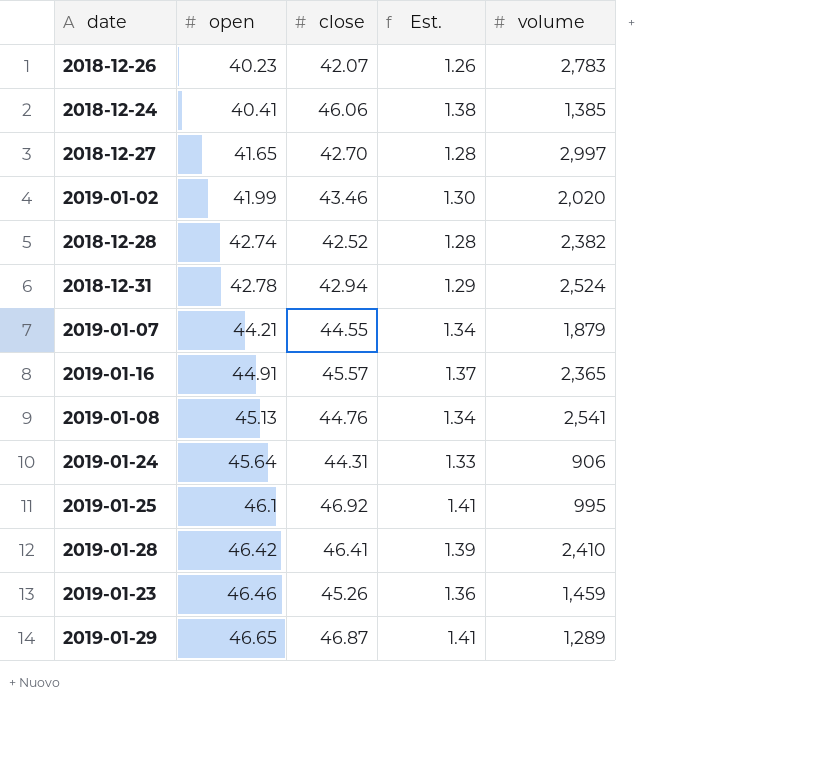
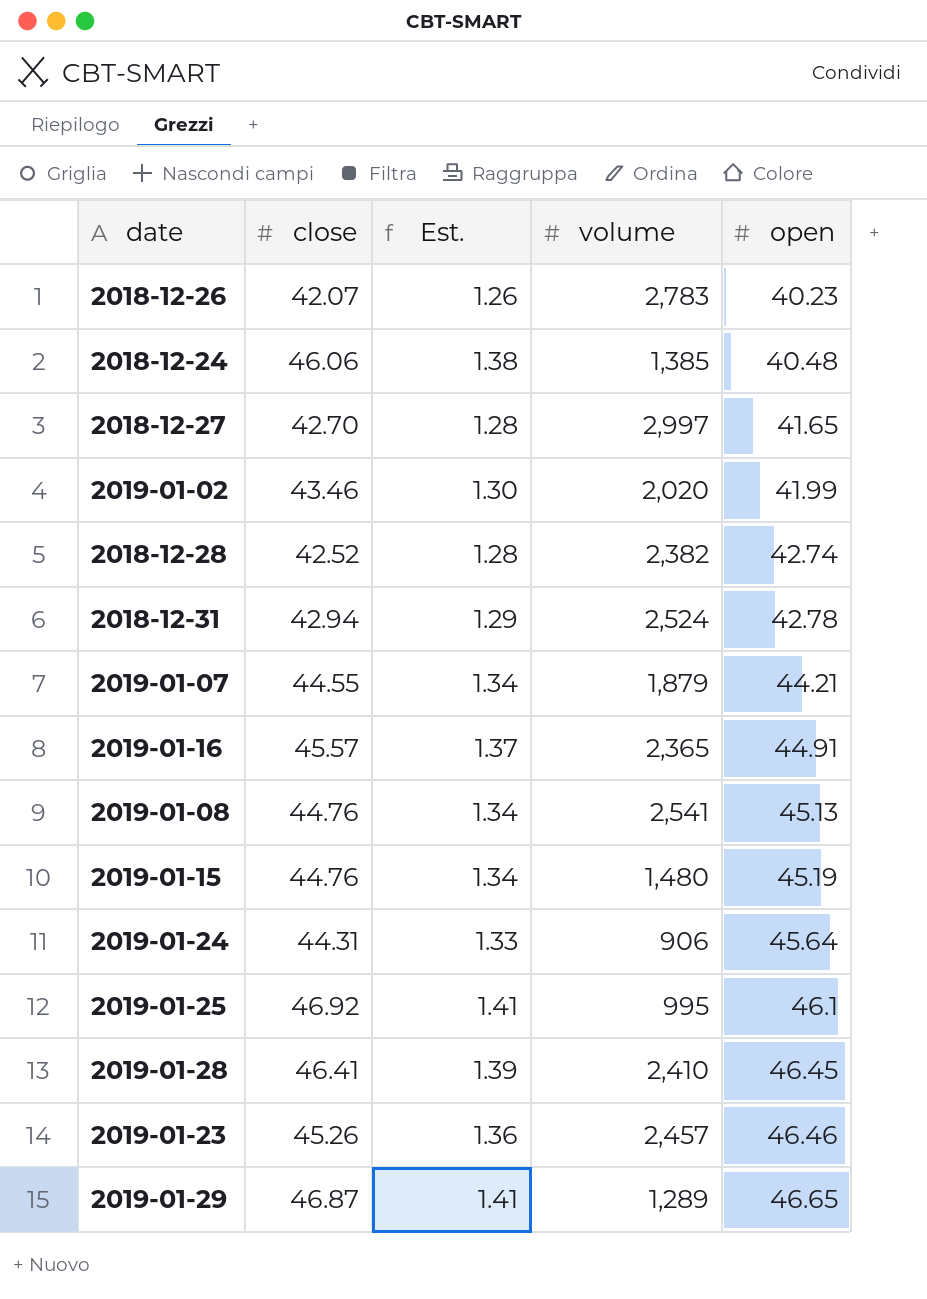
column open | position: 2 -> 5
2018-12-24 | open: 40.41 -> 40.48
row 2019-01-15: none -> 44.76 | 1.34 | 1,480 | 45.19
2019-01-28 | open: 46.42 -> 46.45
2019-01-23 | volume: 1,459 -> 2,457

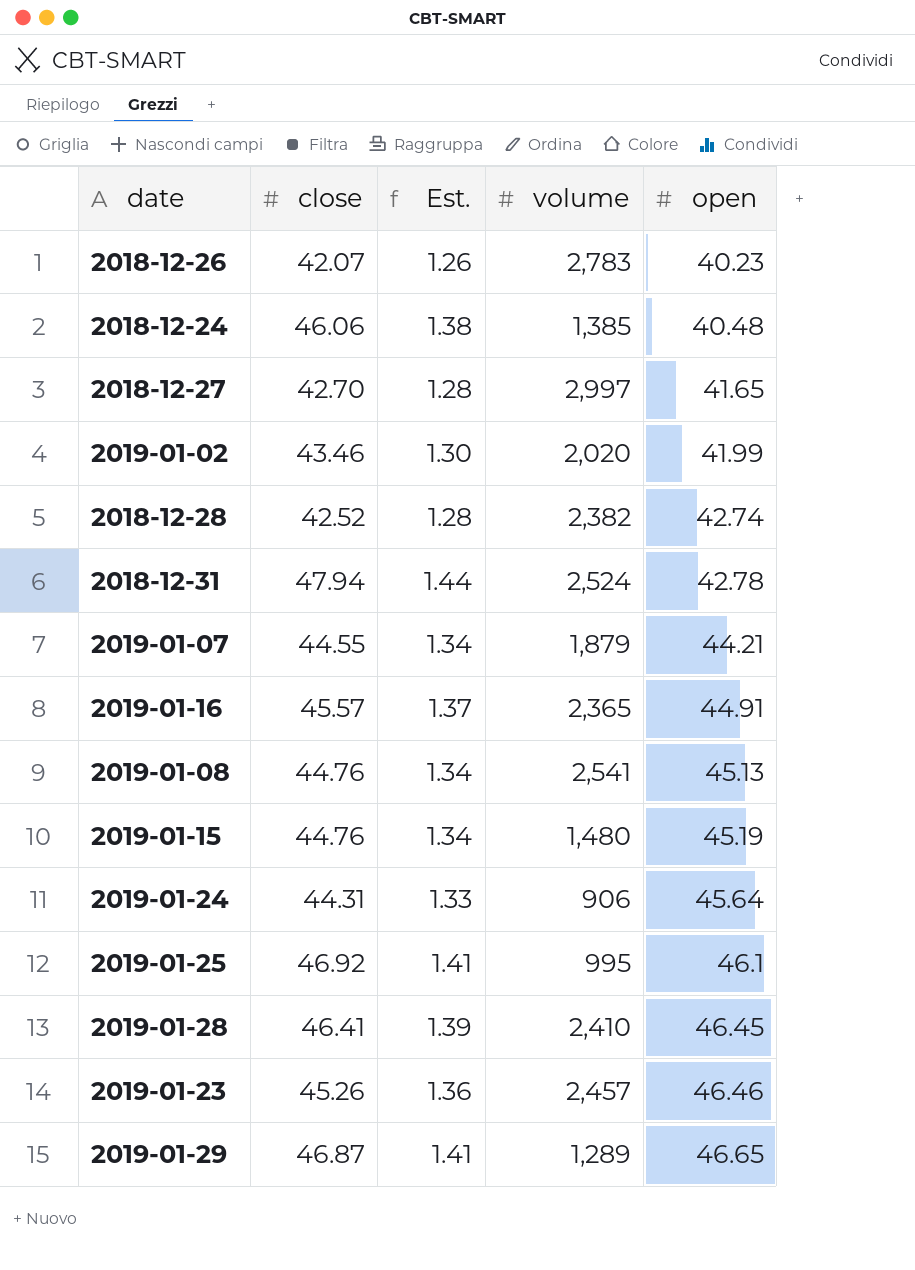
2018-12-31 | close: 42.94 -> 47.94
2018-12-31 | Est.: 1.29 -> 1.44

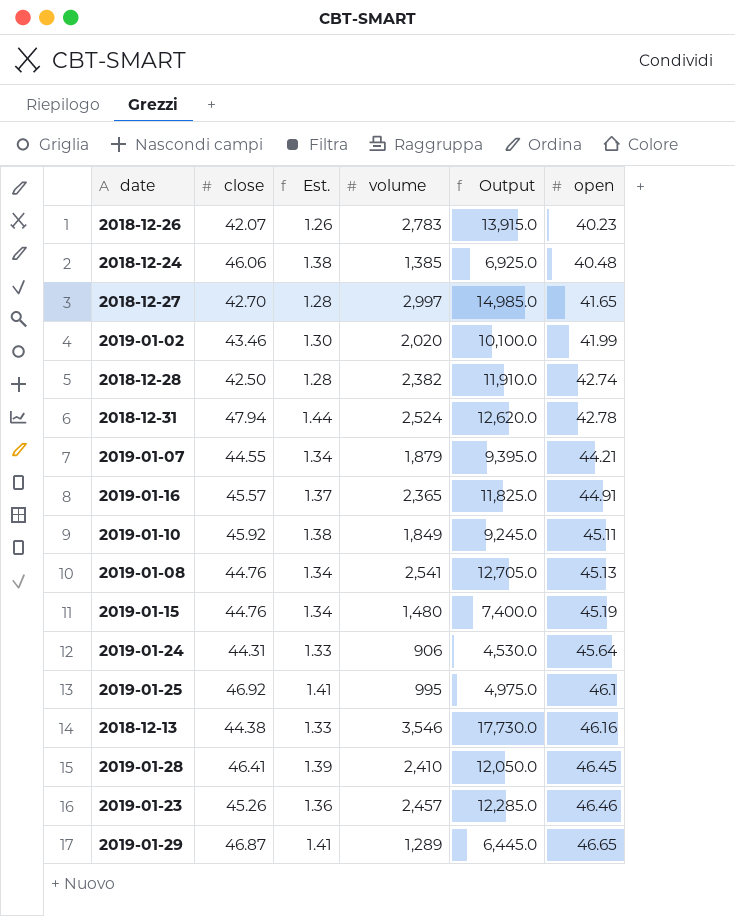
column Output | formula: none -> [volume] * 5
2018-12-28 | close: 42.52 -> 42.50
row 2019-01-10: none -> 45.92 | 1.38 | 1,849 | 9,245.0 | 45.11
row 2018-12-13: none -> 44.38 | 1.33 | 3,546 | 17,730.0 | 46.16

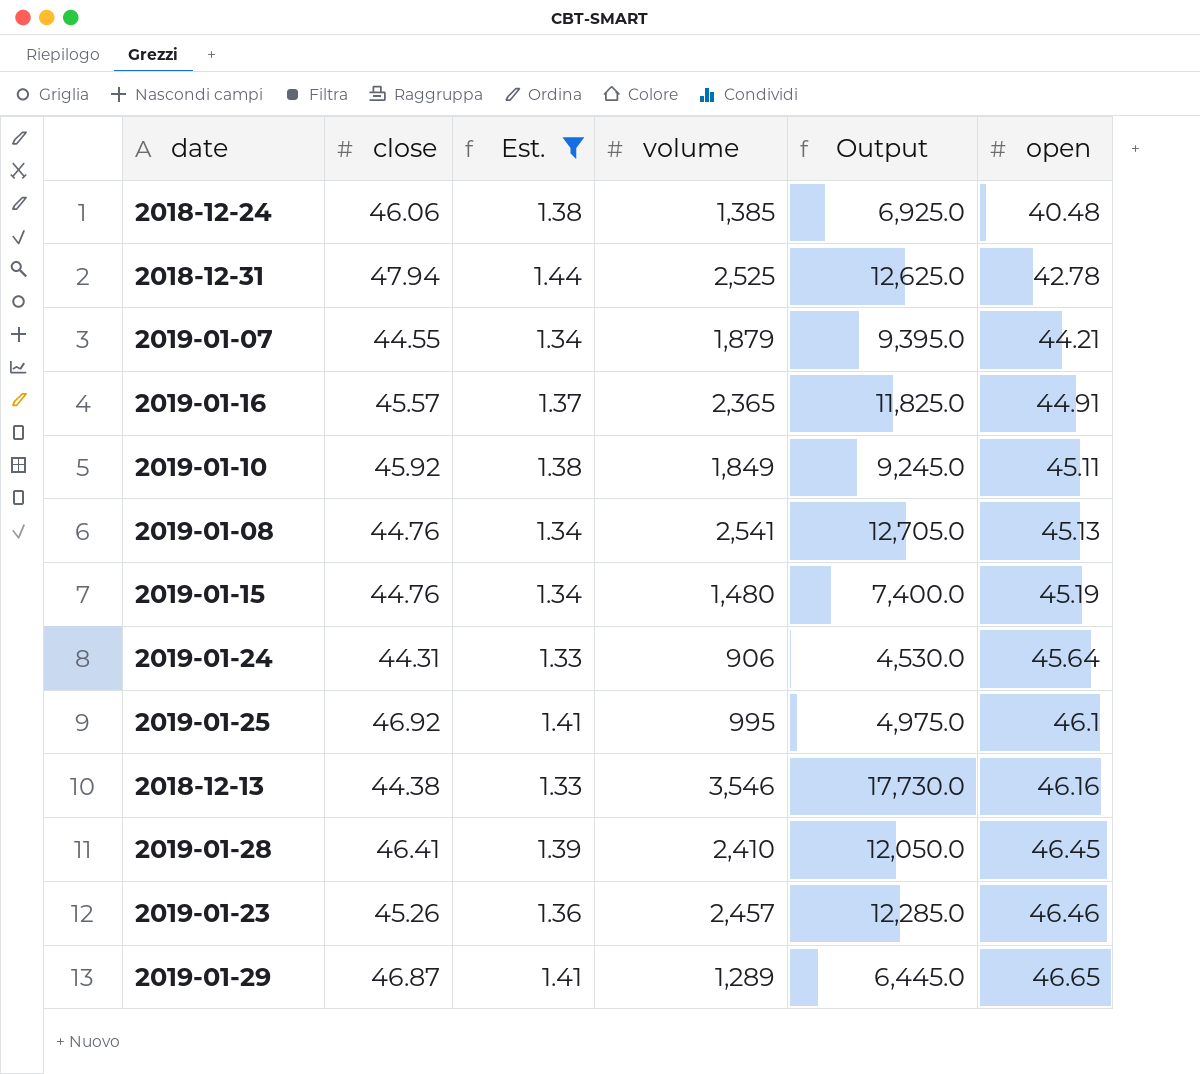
filter: none -> Est. >= 1.33
2018-12-31 | volume: 2,524 -> 2,525
2018-12-31 | Output: 12,620.0 -> 12,625.0

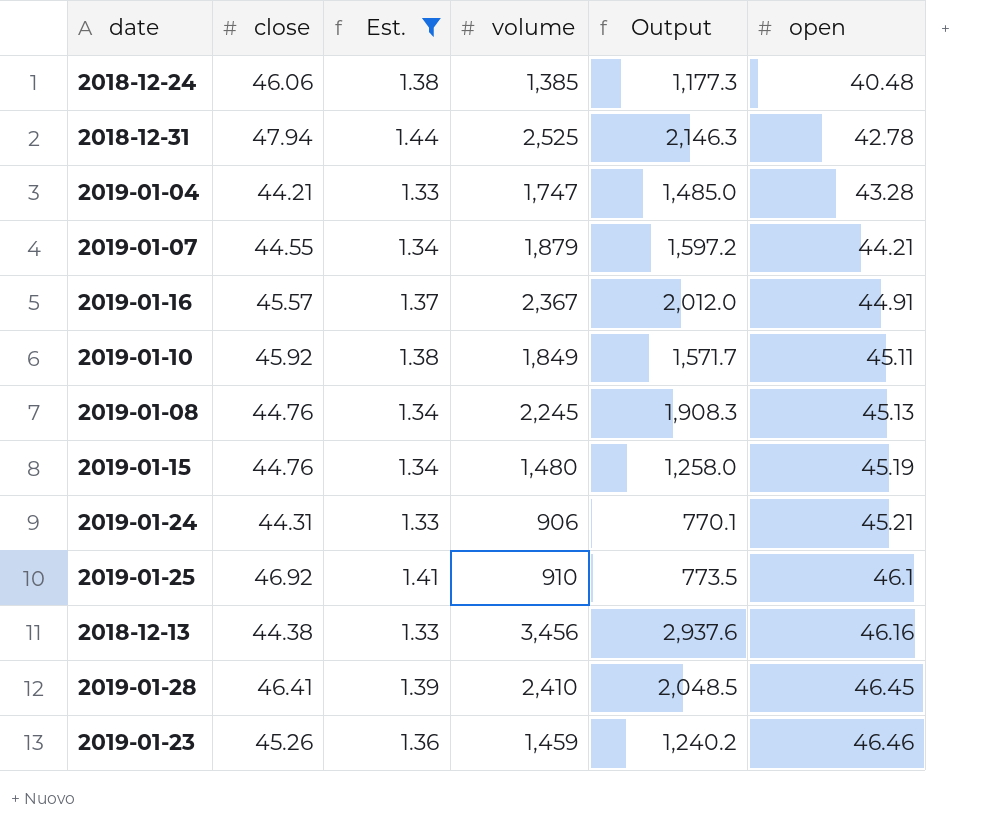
column Output | formula: [volume] * 5 -> [volume] * 0.85
row 2019-01-29: 46.87 | 1.41 | 1,289 | 6,445.0 | 46.65 -> none
row 2019-01-04: none -> 44.21 | 1.33 | 1,747 | 1,485.0 | 43.28
2019-01-16 | volume: 2,365 -> 2,367
2019-01-08 | volume: 2,541 -> 2,245
2019-01-24 | open: 45.64 -> 45.21
2019-01-25 | volume: 995 -> 910
2018-12-13 | volume: 3,546 -> 3,456
2019-01-23 | volume: 2,457 -> 1,459

